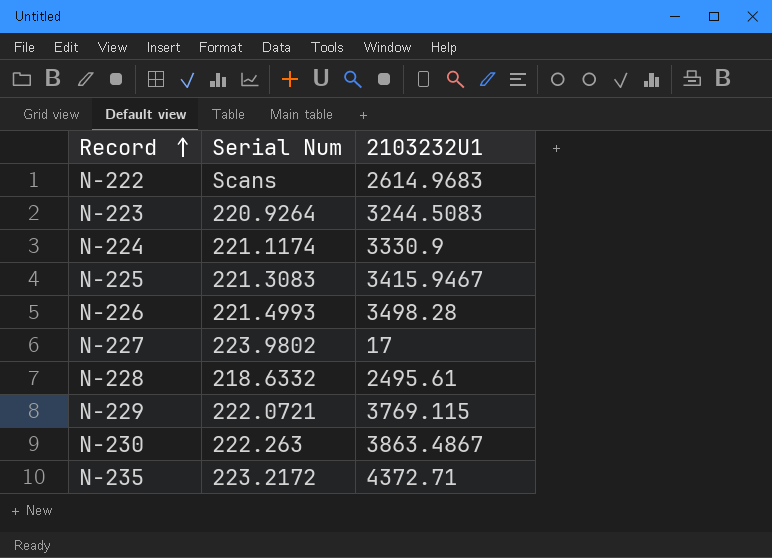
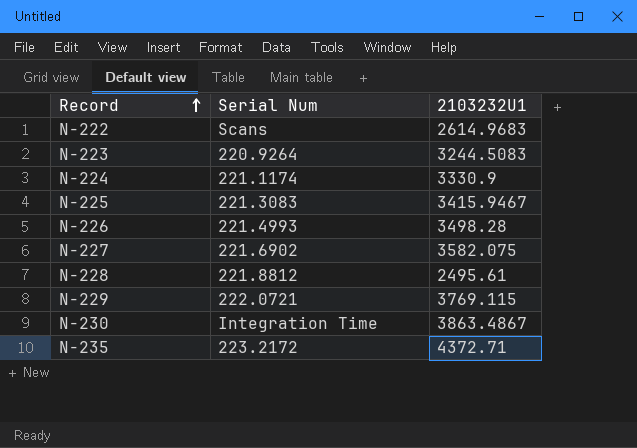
N-227 | Serial Num: 223.9802 -> 221.6902
N-227 | 2103232U1: 17 -> 3582.075
N-228 | Serial Num: 218.6332 -> 221.8812
N-230 | Serial Num: 222.263 -> Integration Time

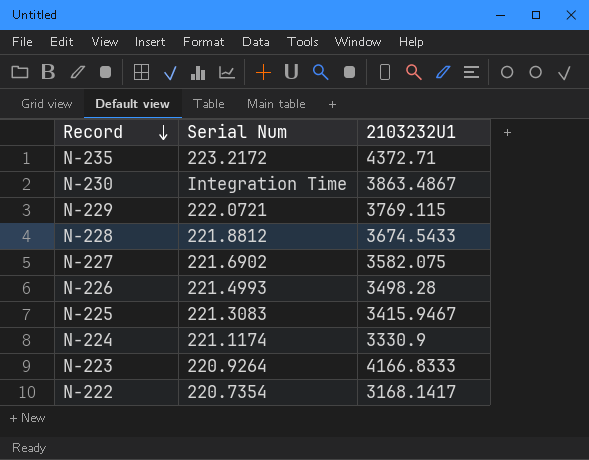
row order: Record ascending -> Record descending
N-228 | 2103232U1: 2495.61 -> 3674.5433
N-223 | 2103232U1: 3244.5083 -> 4166.8333
N-222 | Serial Num: Scans -> 220.7354
N-222 | 2103232U1: 2614.9683 -> 3168.1417

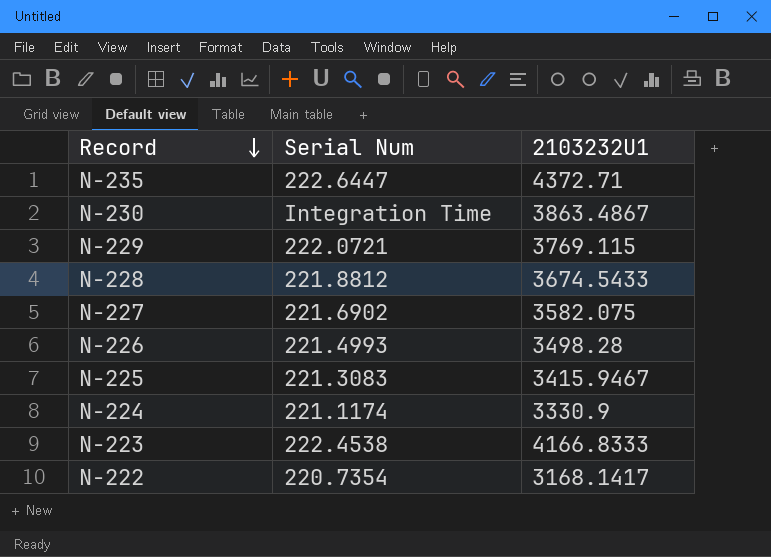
N-235 | Serial Num: 223.2172 -> 222.6447
N-223 | Serial Num: 220.9264 -> 222.4538

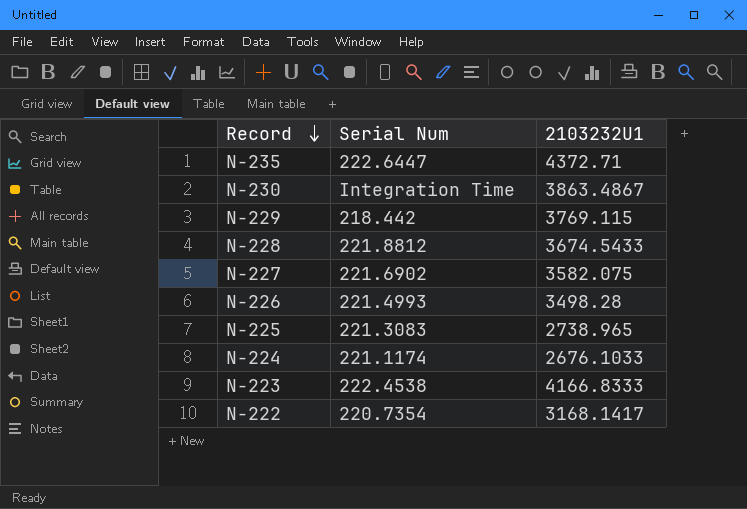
N-229 | Serial Num: 222.0721 -> 218.442
N-225 | 2103232U1: 3415.9467 -> 2738.965
N-224 | 2103232U1: 3330.9 -> 2676.1033

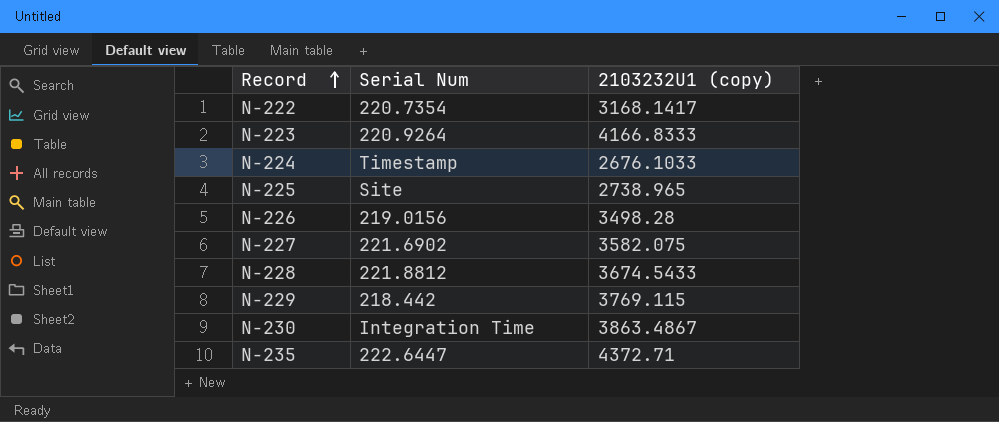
row order: Record descending -> Record ascending
column name: 2103232U1 -> 2103232U1 (copy)
N-223 | Serial Num: 222.4538 -> 220.9264
N-224 | Serial Num: 221.1174 -> Timestamp
N-225 | Serial Num: 221.3083 -> Site
N-226 | Serial Num: 221.4993 -> 219.0156

